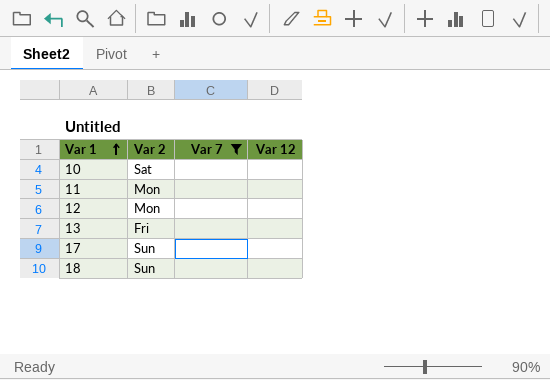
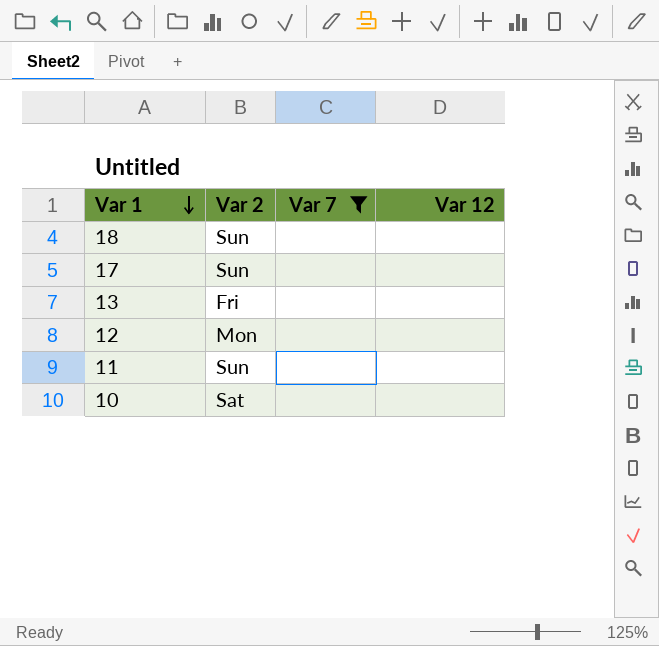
row order: Var 1 ascending -> Var 1 descending
11 | Var 2: Mon -> Sun

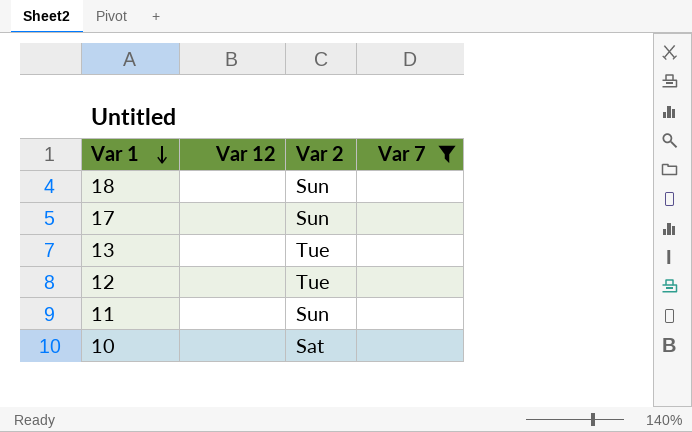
column Var 12 | position: 4 -> 2
13 | Var 2: Fri -> Tue
12 | Var 2: Mon -> Tue

